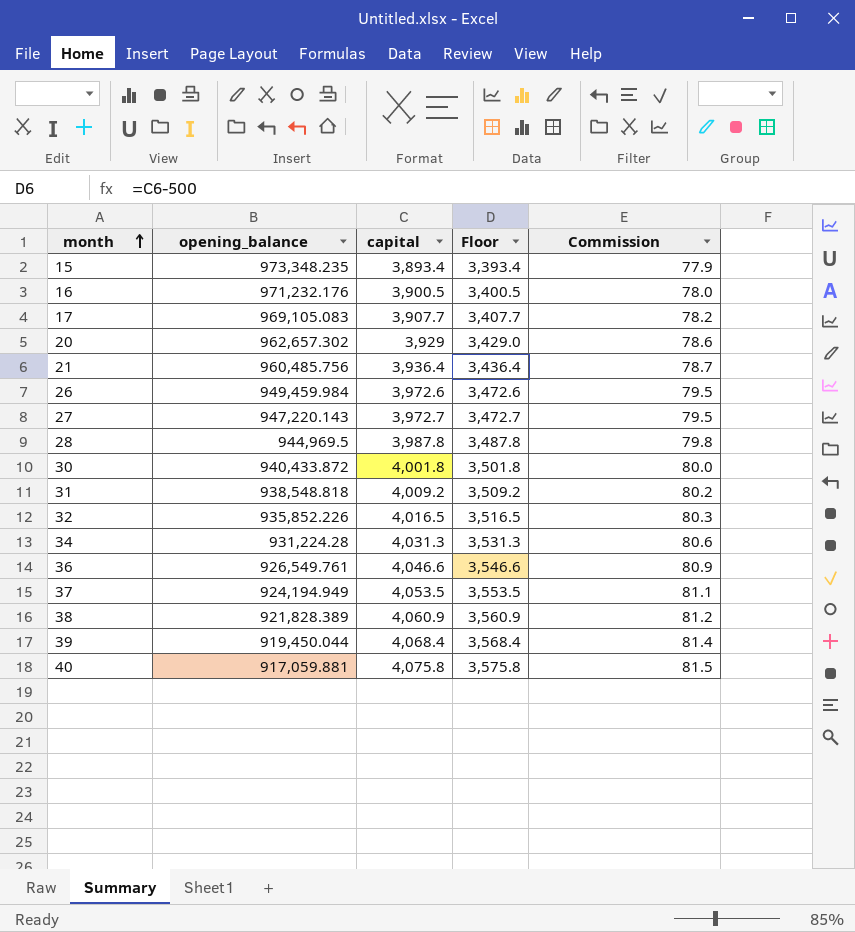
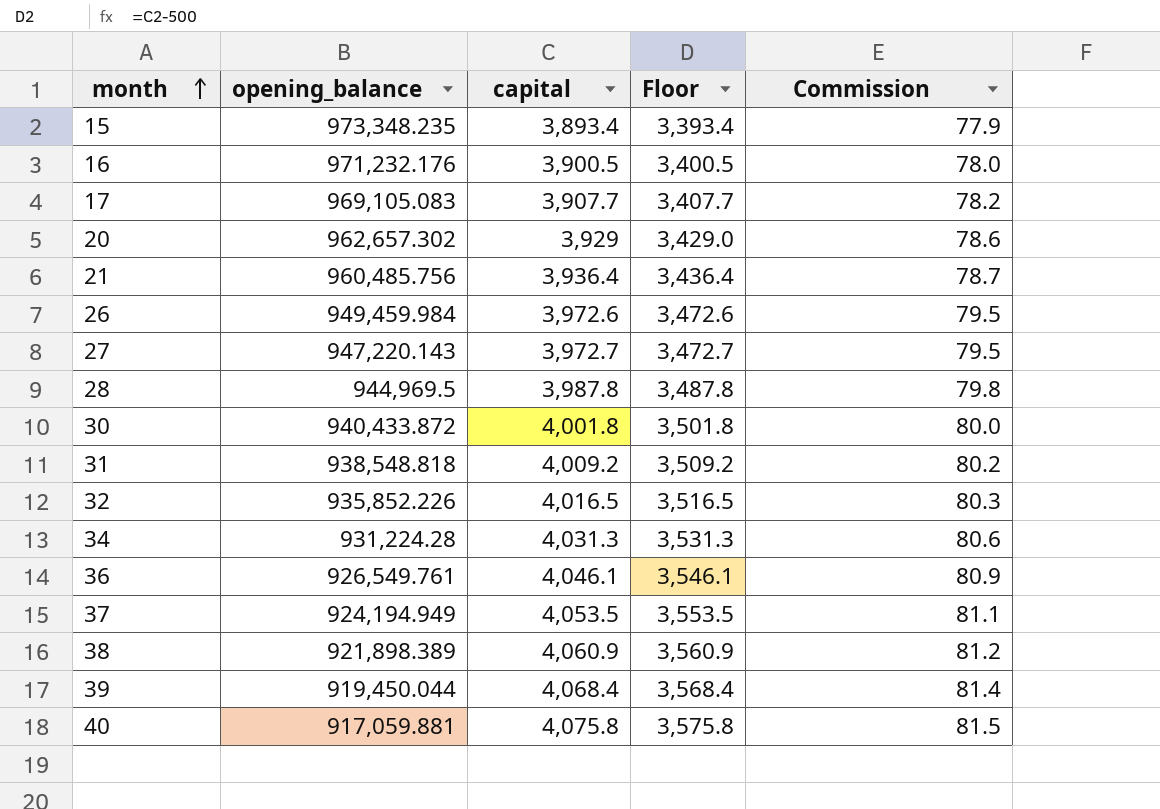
36 | capital: 4,046.6 -> 4,046.1
36 | Floor: 3,546.6 -> 3,546.1
38 | opening_balance: 921,828.389 -> 921,898.389

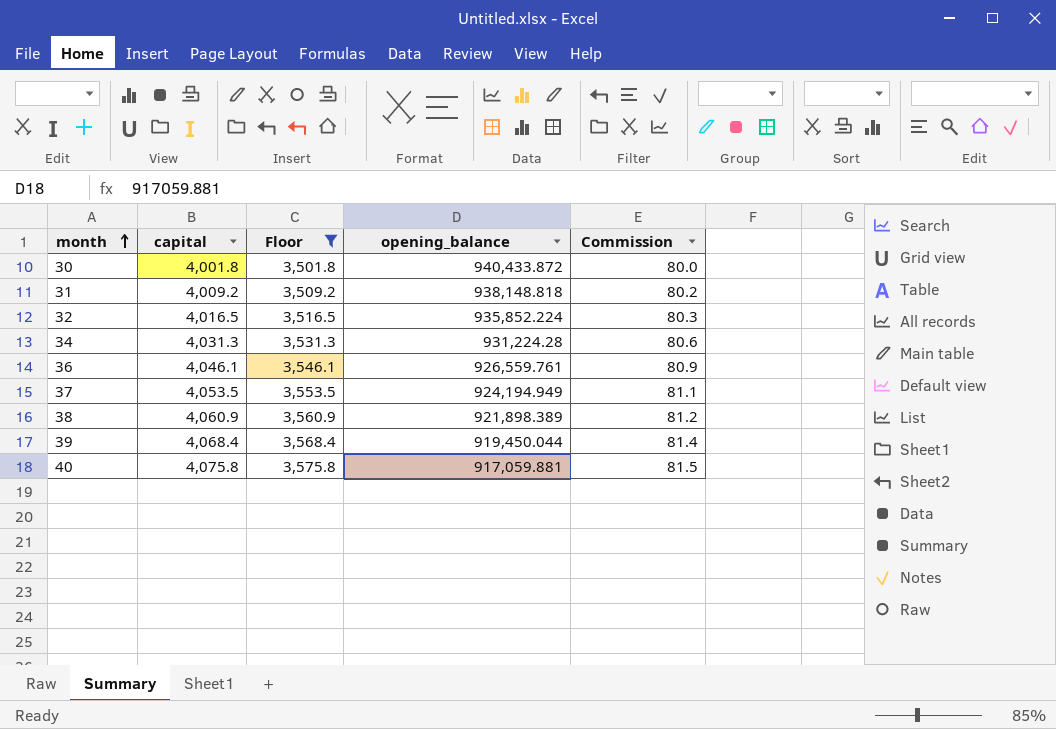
filter: none -> Floor >= 3,501.8
column opening_balance | position: 2 -> 4
31 | opening_balance: 938,548.818 -> 938,148.818
32 | opening_balance: 935,852.226 -> 935,852.224
36 | opening_balance: 926,549.761 -> 926,559.761

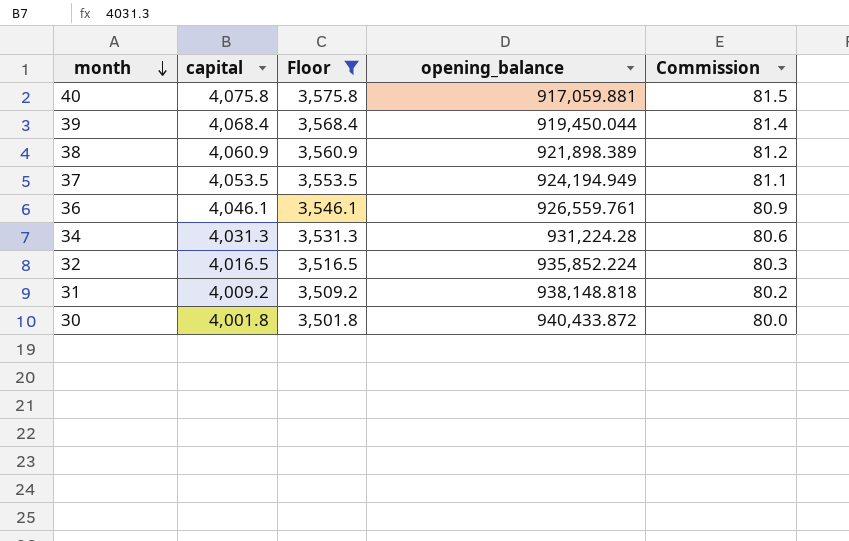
row order: month ascending -> month descending

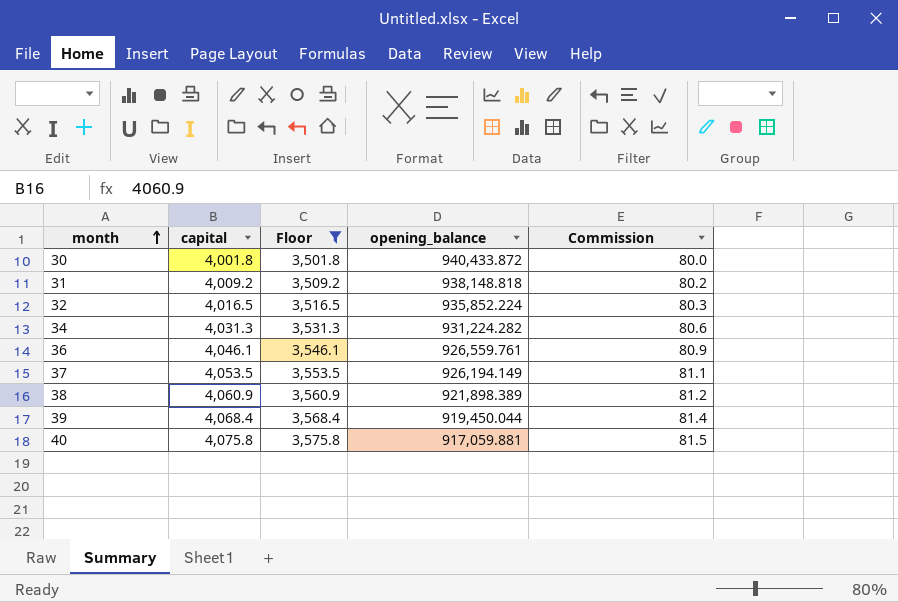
row order: month descending -> month ascending
34 | opening_balance: 931,224.28 -> 931,224.282
37 | opening_balance: 924,194.949 -> 926,194.149

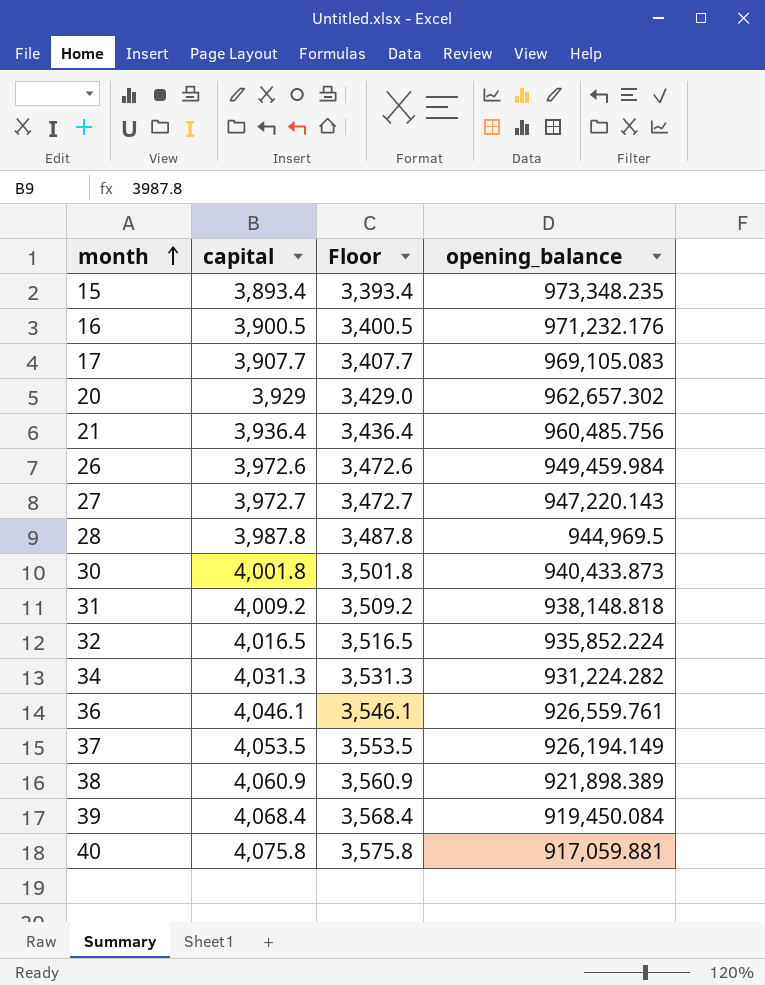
filter: Floor >= 3,501.8 -> none
column Commission | formula: [capital] * 0.02 -> none
30 | opening_balance: 940,433.872 -> 940,433.873
39 | opening_balance: 919,450.044 -> 919,450.084

